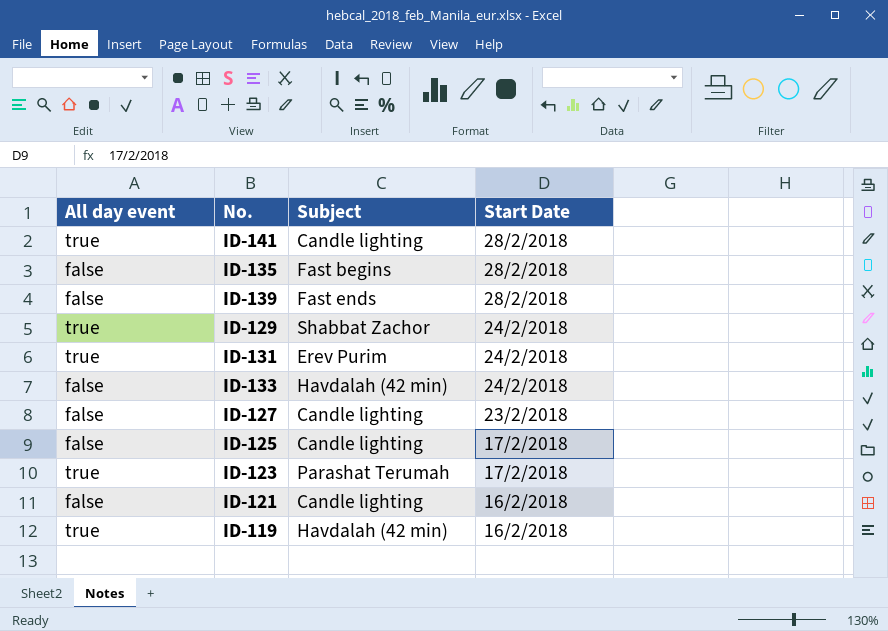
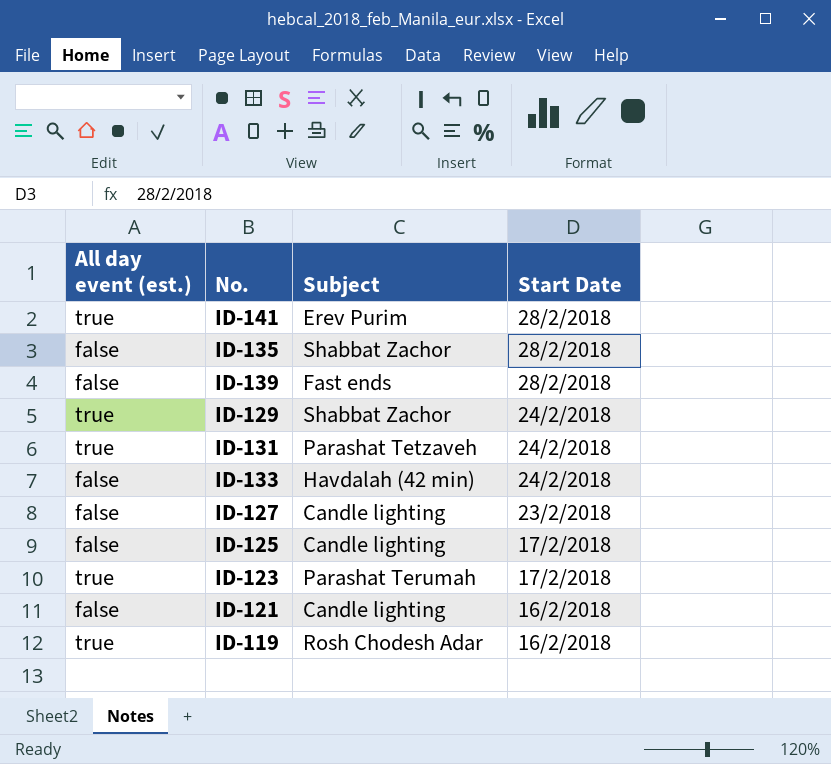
column name: All day event -> All day event (est.)
ID-141 | Subject: Candle lighting -> Erev Purim
ID-135 | Subject: Fast begins -> Shabbat Zachor
ID-131 | Subject: Erev Purim -> Parashat Tetzaveh
ID-119 | Subject: Havdalah (42 min) -> Rosh Chodesh Adar

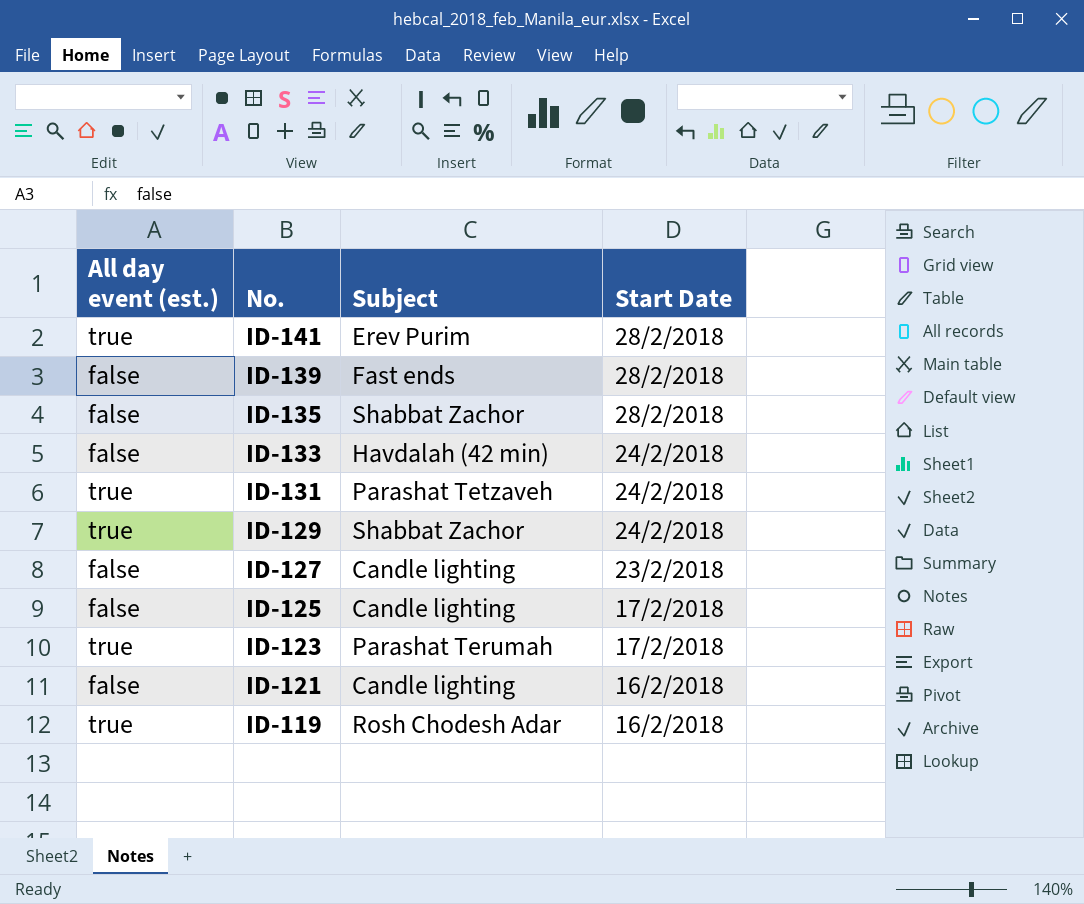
row order: Start Date descending -> No. descending

